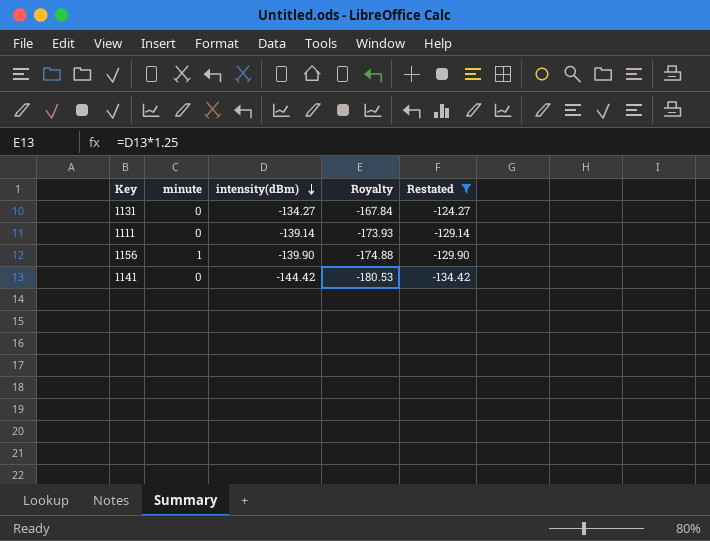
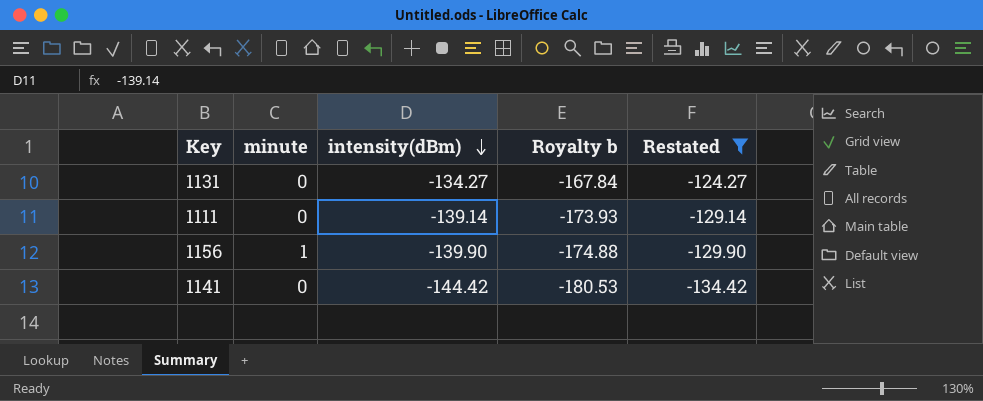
column name: Royalty -> Royalty b

